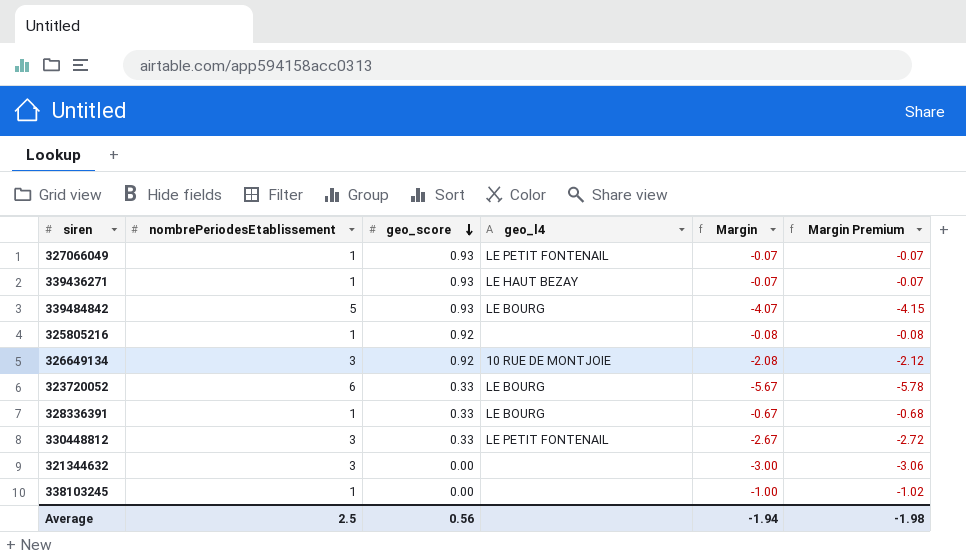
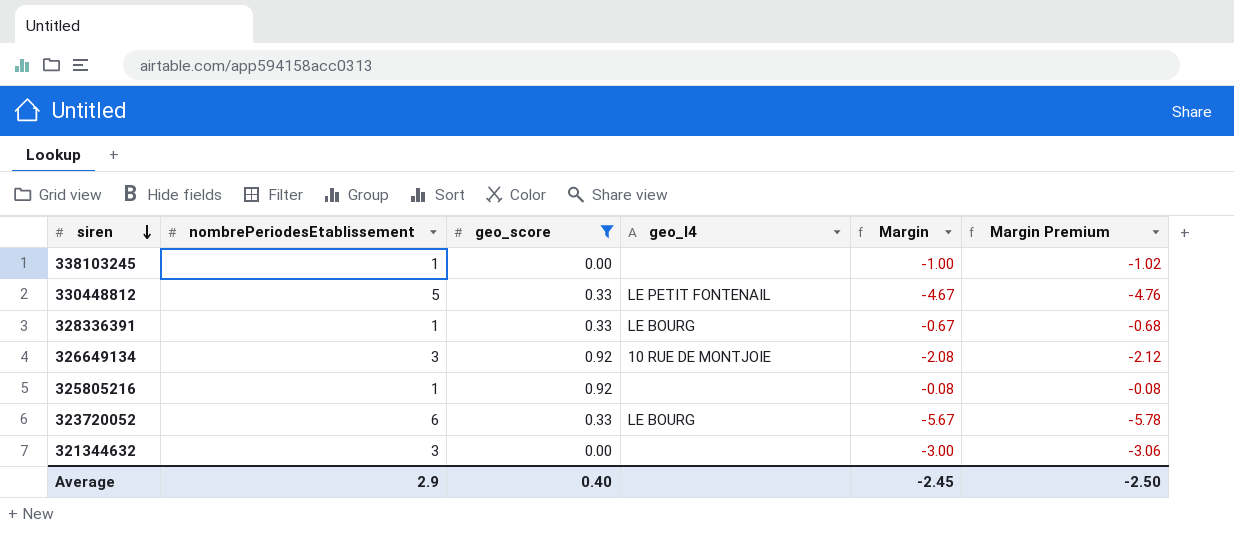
filter: none -> geo_score != 0.93
row order: geo_score descending -> siren descending
330448812 | nombrePeriodesEtablissement: 3 -> 5
330448812 | Margin: -2.67 -> -4.67
330448812 | Margin Premium: -2.72 -> -4.76
Average | nombrePeriodesEtablissement: 2.5 -> 2.9
Average | geo_score: 0.56 -> 0.40
Average | Margin: -1.94 -> -2.45
Average | Margin Premium: -1.98 -> -2.50

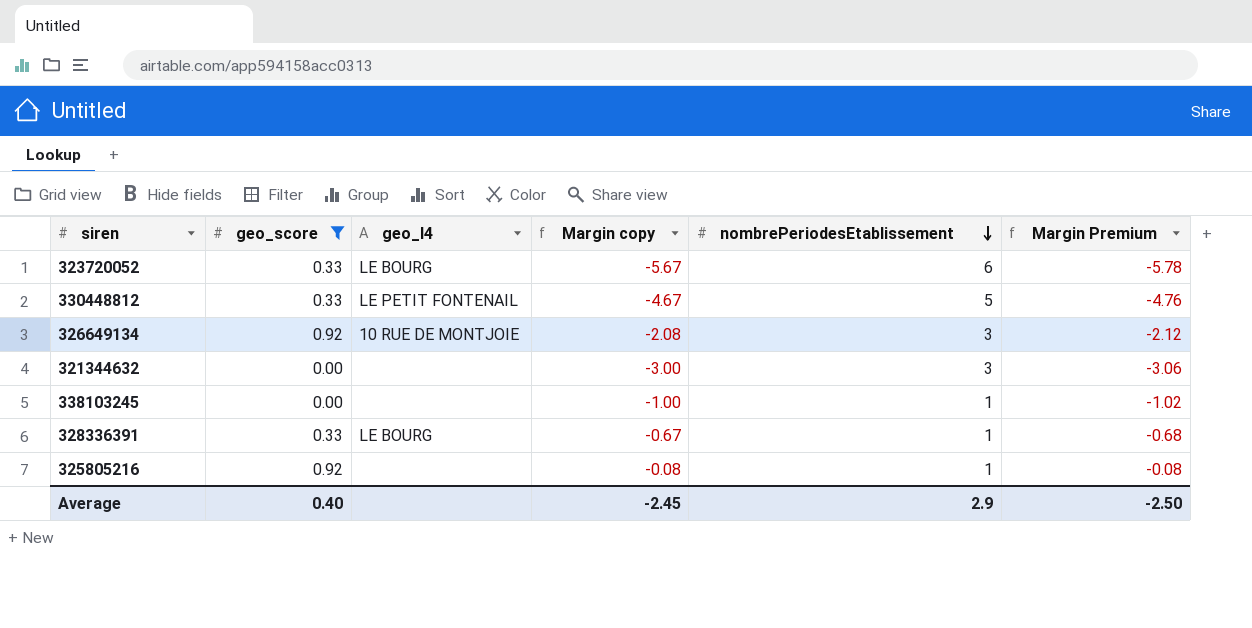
row order: siren descending -> nombrePeriodesEtablissement descending
column name: Margin -> Margin copy
column nombrePeriodesEtablissement | position: 2 -> 5

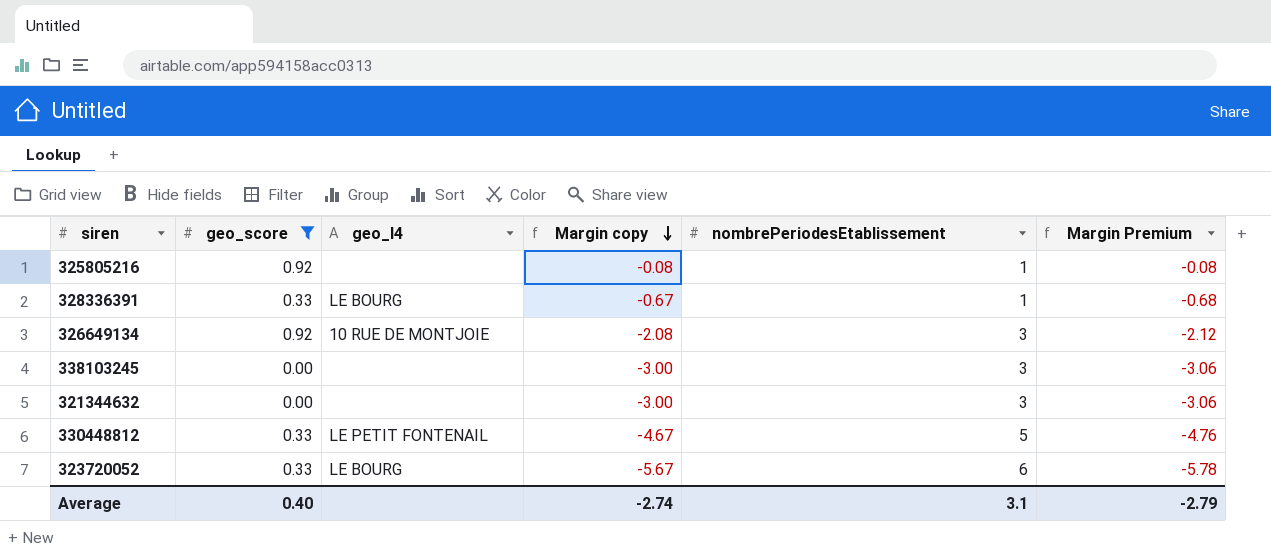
row order: nombrePeriodesEtablissement descending -> Margin copy descending
338103245 | Margin copy: -1.00 -> -3.00
338103245 | nombrePeriodesEtablissement: 1 -> 3
338103245 | Margin Premium: -1.02 -> -3.06
Average | Margin copy: -2.45 -> -2.74
Average | nombrePeriodesEtablissement: 2.9 -> 3.1
Average | Margin Premium: -2.50 -> -2.79

